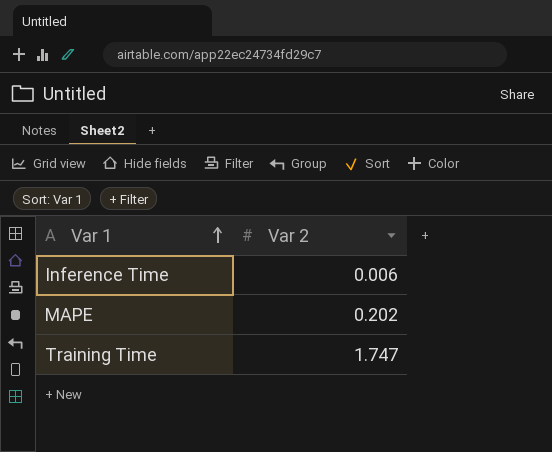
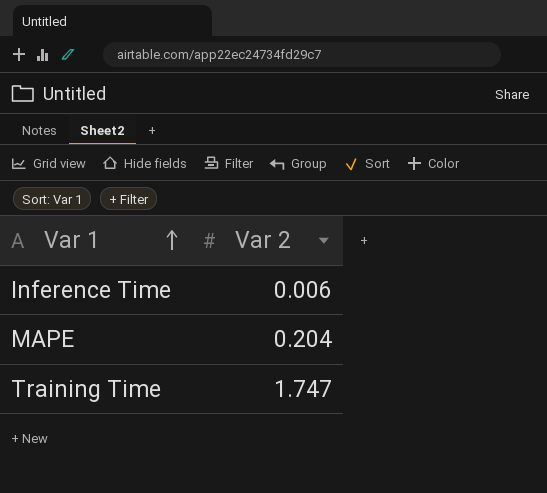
MAPE | Var 2: 0.202 -> 0.204

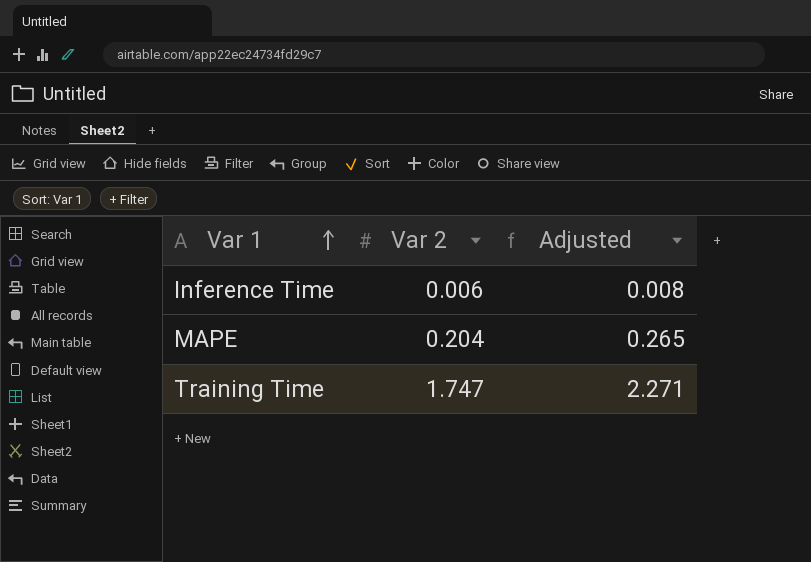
column Adjusted | formula: none -> [Var 2] * 1.3

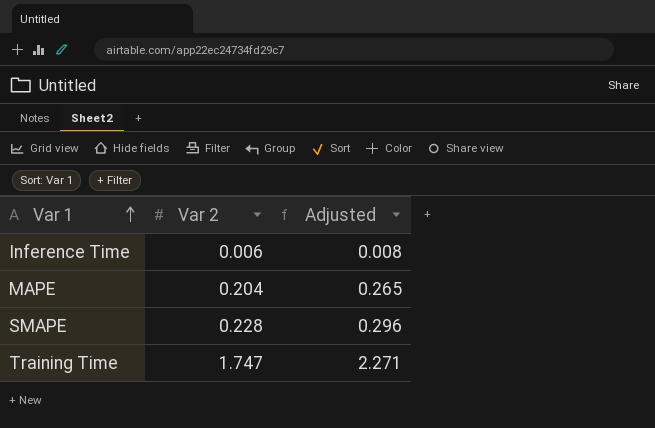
row SMAPE: none -> 0.228 | 0.296

